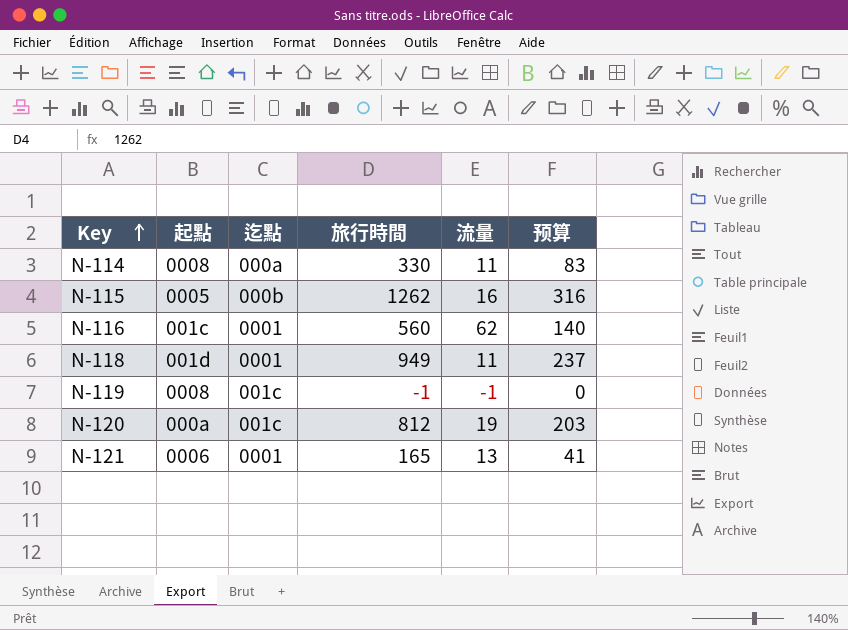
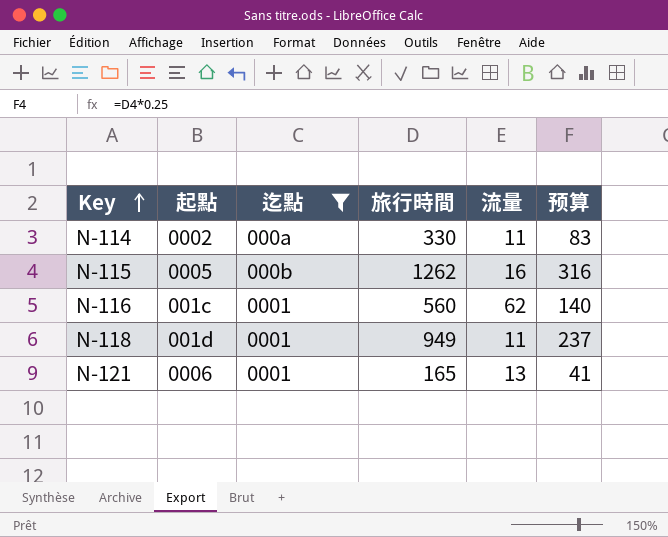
filter: none -> 迄點 != 001c
N-114 | 起點: 0008 -> 0002

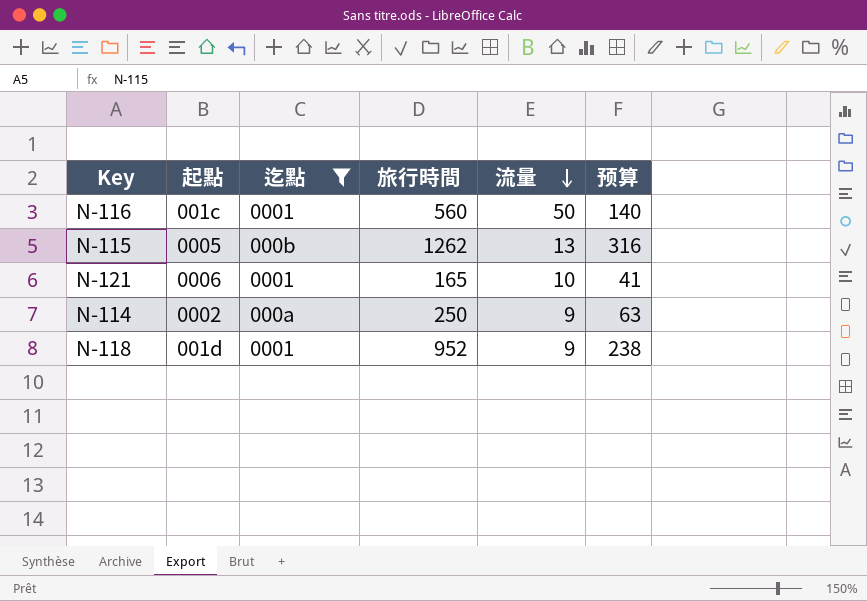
row order: Key ascending -> 流量 descending
N-116 | 流量: 62 -> 50
N-115 | 流量: 16 -> 13
N-121 | 流量: 13 -> 10
N-114 | 旅行時間: 330 -> 250
N-114 | 流量: 11 -> 9
N-114 | 预算: 83 -> 63
N-118 | 旅行時間: 949 -> 952
N-118 | 流量: 11 -> 9
N-118 | 预算: 237 -> 238

